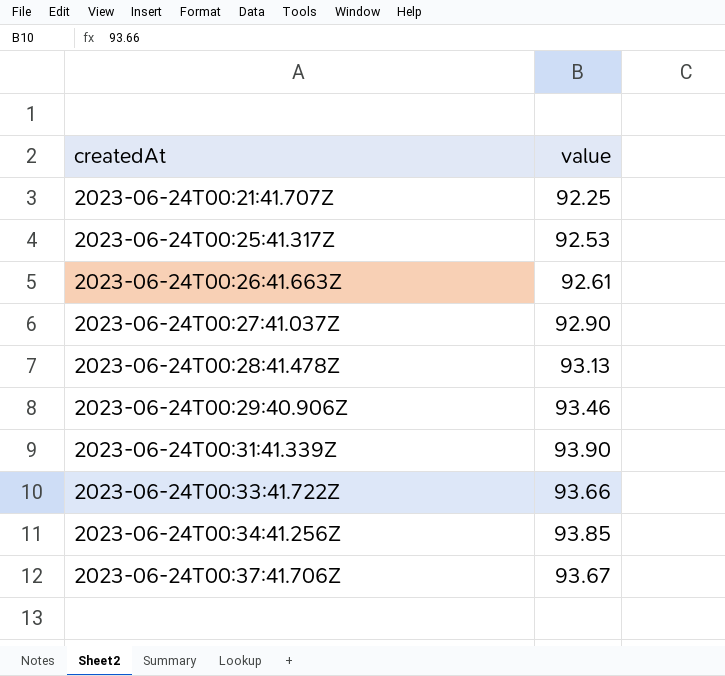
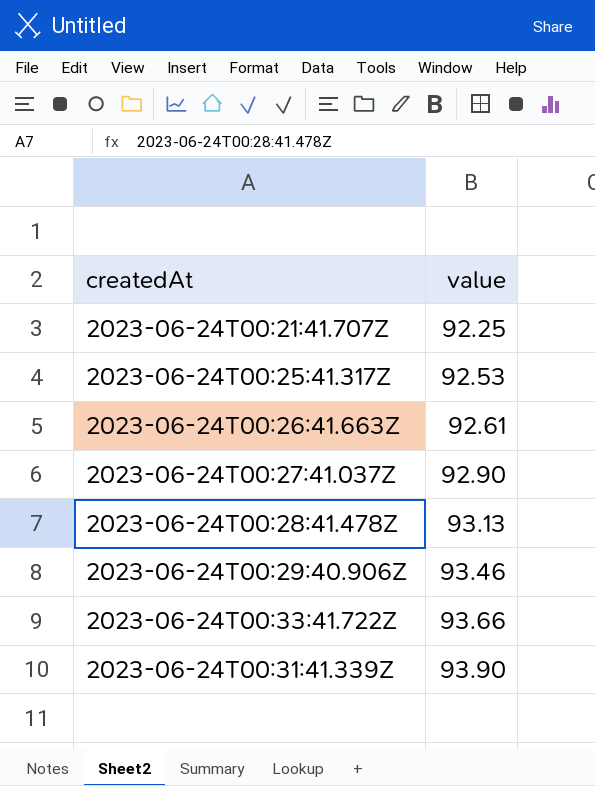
row order: createdAt ascending -> value ascending
row 2023-06-24T00:34:41.256Z: 93.85 -> none
row 2023-06-24T00:37:41.706Z: 93.67 -> none

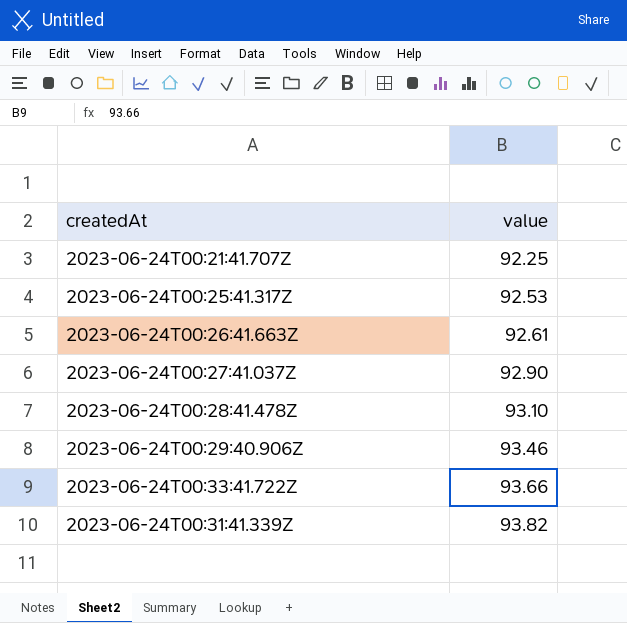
2023-06-24T00:28:41.478Z | value: 93.13 -> 93.10
2023-06-24T00:31:41.339Z | value: 93.90 -> 93.82

